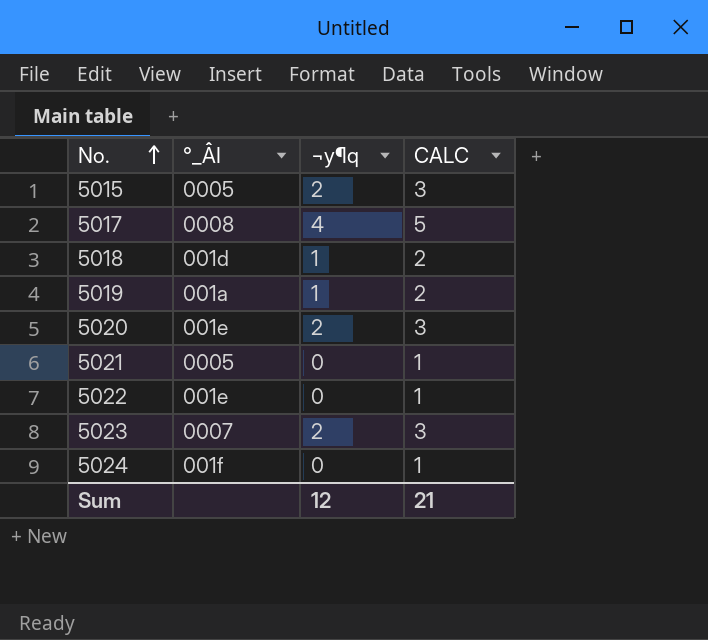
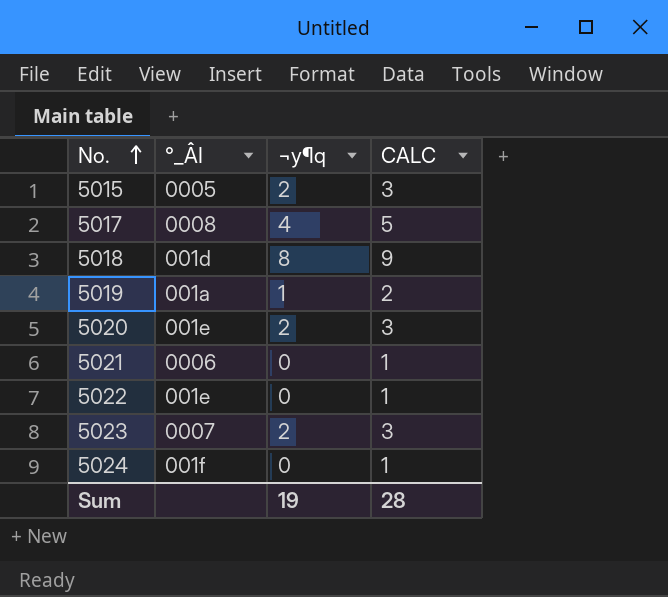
5018 | ¬y¶q: 1 -> 8
5018 | CALC: 2 -> 9
5021 | °_ÂI: 0005 -> 0006
Sum | ¬y¶q: 12 -> 19
Sum | CALC: 21 -> 28

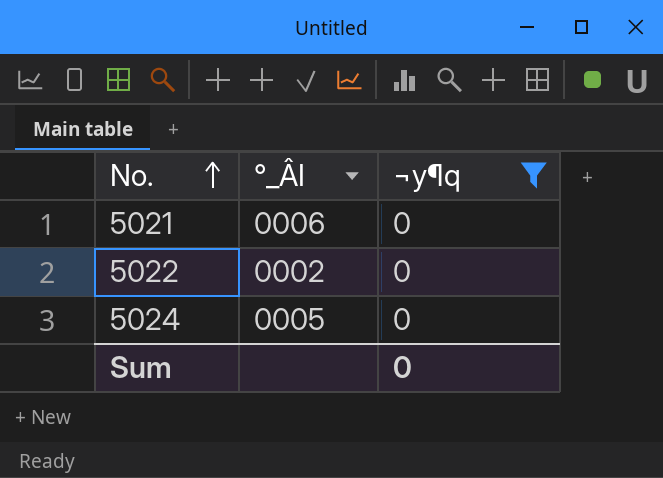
filter: none -> ¬y¶q = 0
column CALC | formula: [¬y¶q] + 1 -> none
5022 | °_ÂI: 001e -> 0002
5024 | °_ÂI: 001f -> 0005
Sum | ¬y¶q: 19 -> 0

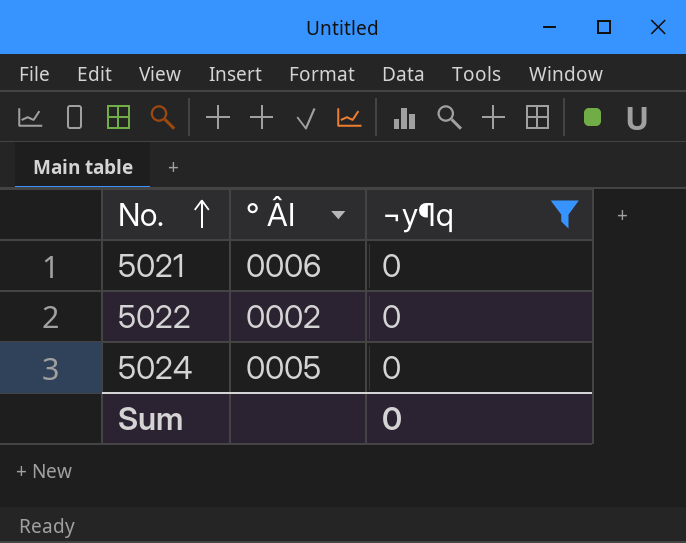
column name: °_ÂI -> ° ÂI

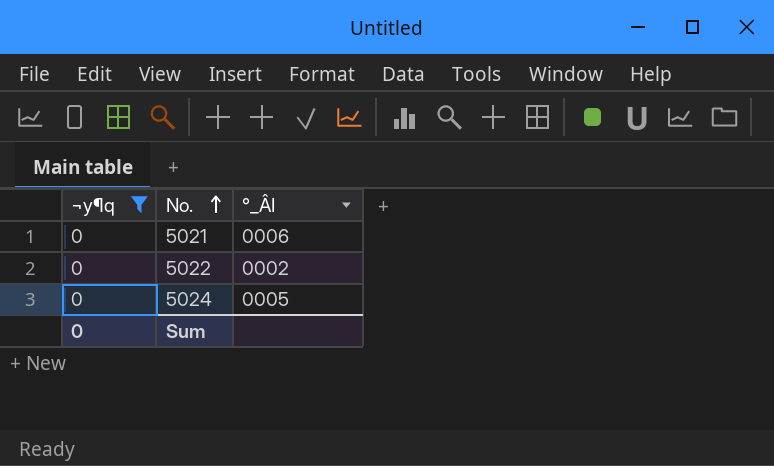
column ¬y¶q | position: 3 -> 1
column name: ° ÂI -> °_ÂI

